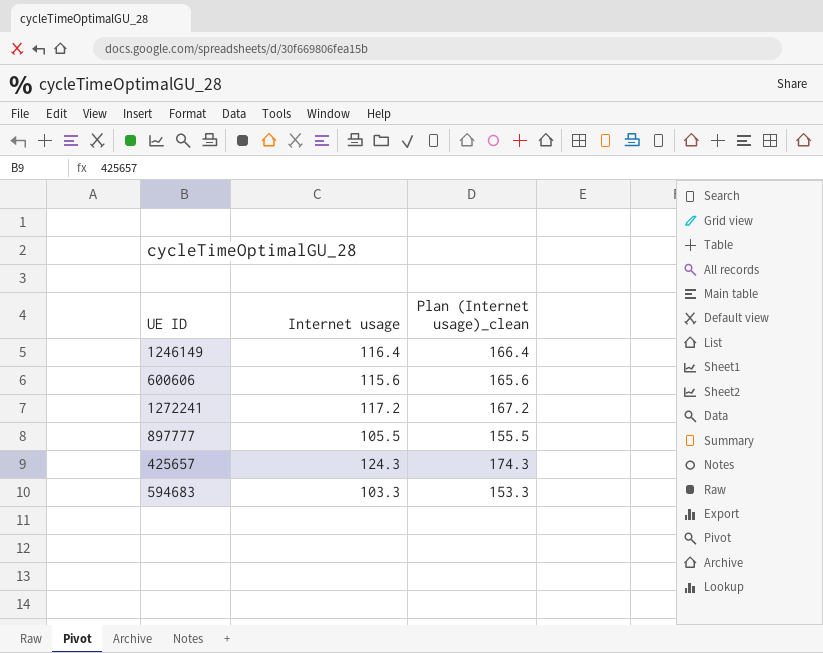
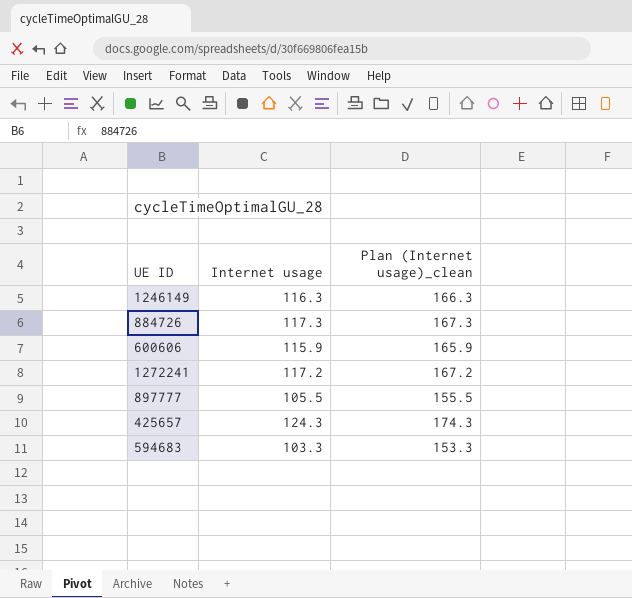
1246149 | Internet usage: 116.4 -> 116.3
1246149 | Plan (Internet usage)_clean: 166.4 -> 166.3
row 884726: none -> 117.3 | 167.3
600606 | Internet usage: 115.6 -> 115.9
600606 | Plan (Internet usage)_clean: 165.6 -> 165.9

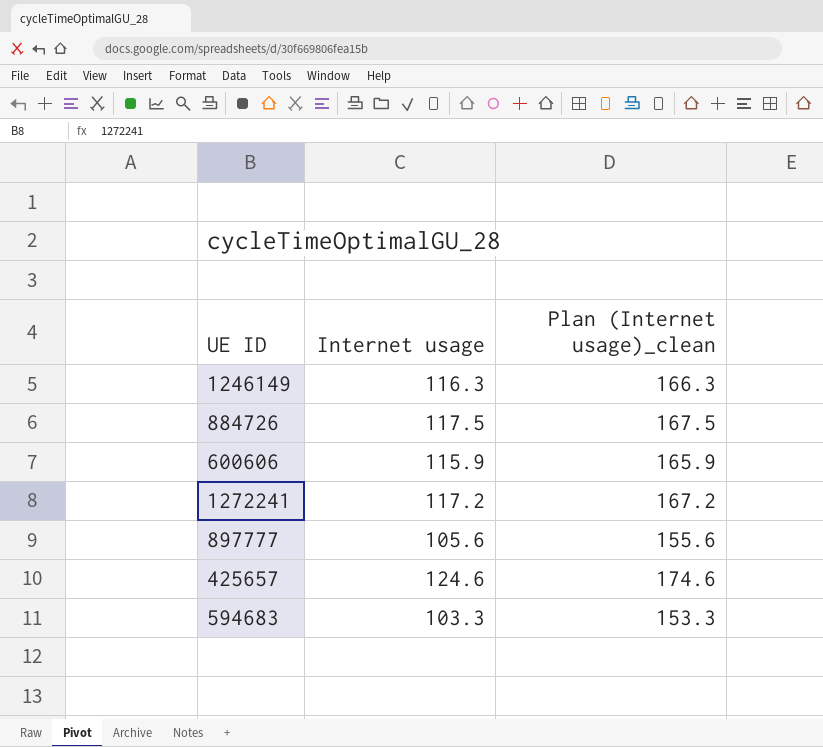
884726 | Internet usage: 117.3 -> 117.5
884726 | Plan (Internet usage)_clean: 167.3 -> 167.5
897777 | Internet usage: 105.5 -> 105.6
897777 | Plan (Internet usage)_clean: 155.5 -> 155.6
425657 | Internet usage: 124.3 -> 124.6
425657 | Plan (Internet usage)_clean: 174.3 -> 174.6

